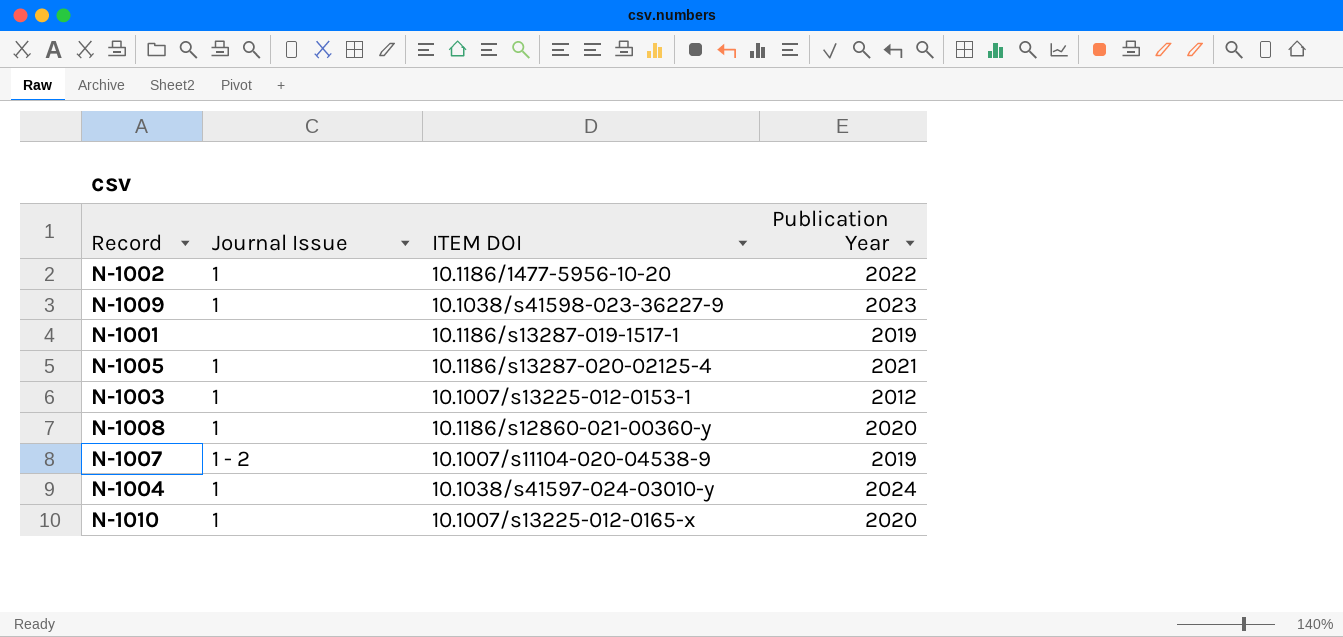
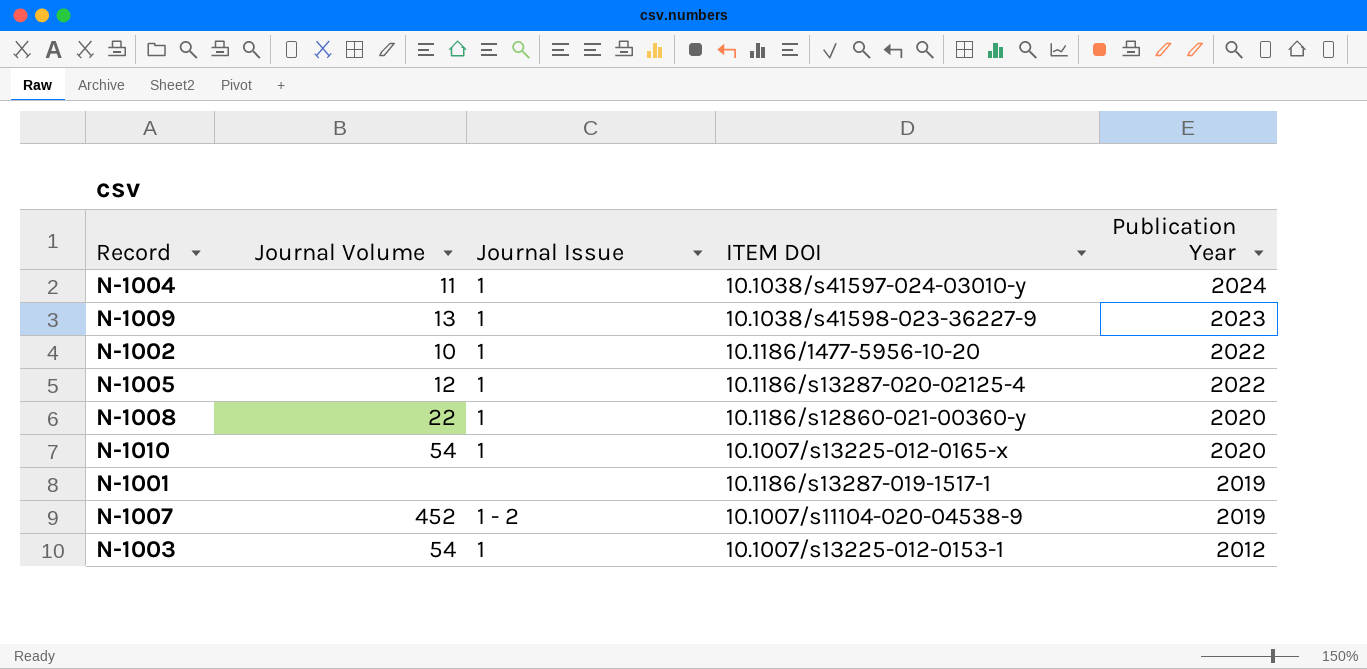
row order: none -> Publication Year descending
column Journal Volume | position: none -> 2
N-1005 | Publication Year: 2021 -> 2022

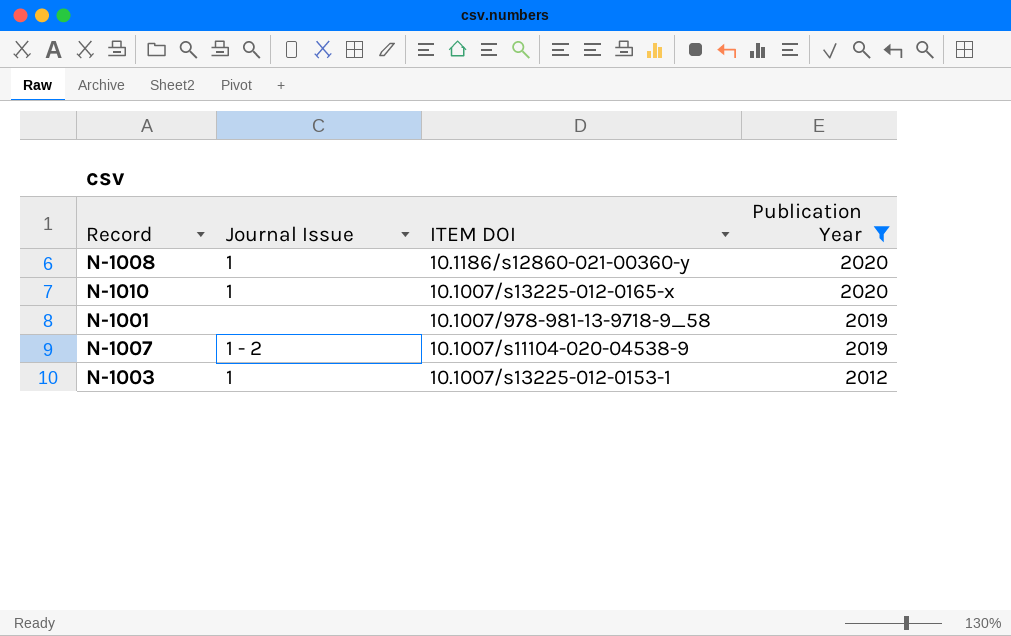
filter: none -> Publication Year <= 2020
column Journal Volume | position: 2 -> none
N-1001 | ITEM DOI: 10.1186/s13287-019-1517-1 -> 10.1007/978-981-13-9718-9_58

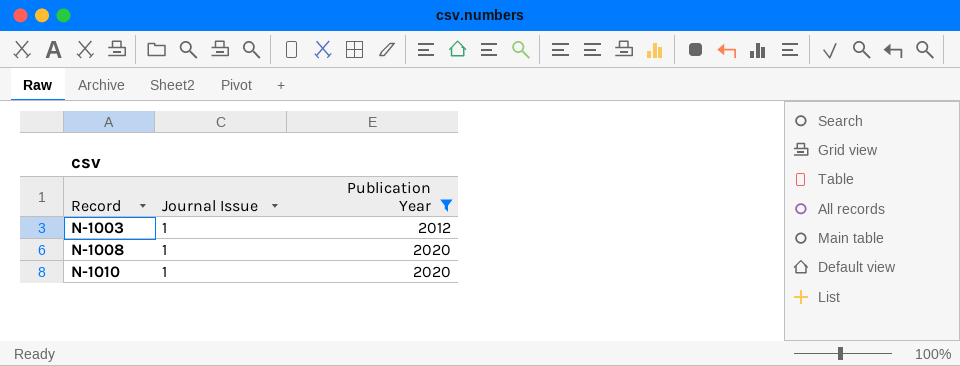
row order: Publication Year descending -> Record ascending
column ITEM DOI | position: 3 -> none
row N-1001: none | 10.1007/978-981-13-9718-9_58 | 2019 -> none
row N-1007: 1 - 2 | 10.1007/s11104-020-04538-9 | 2019 -> none

